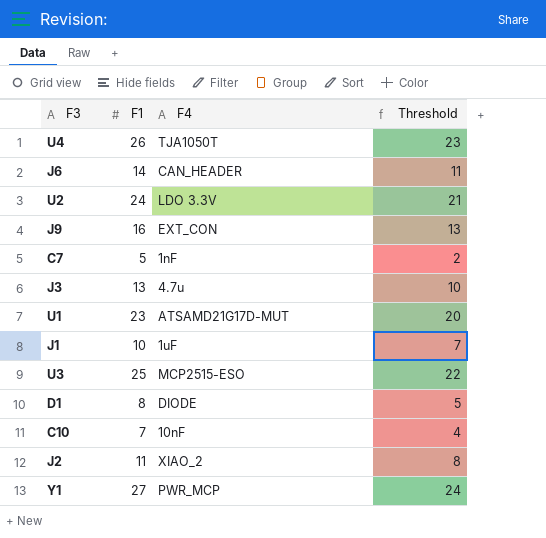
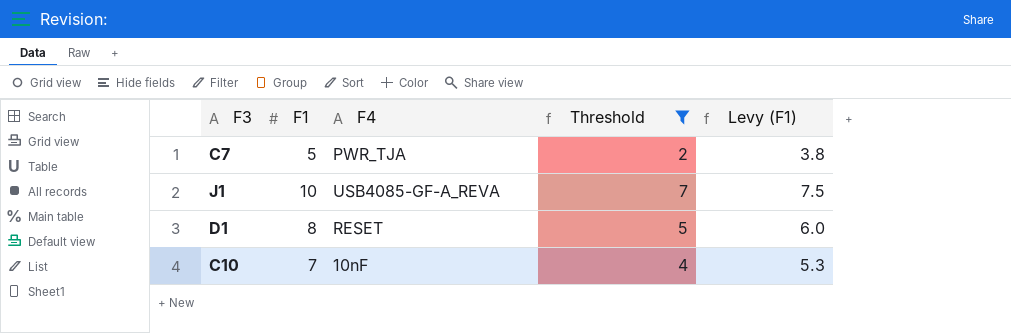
filter: none -> Threshold <= 7
column Levy (F1) | formula: none -> [F1] * 0.75
C7 | F4: 1nF -> PWR_TJA
J1 | F4: 1uF -> USB4085-GF-A_REVA
D1 | F4: DIODE -> RESET

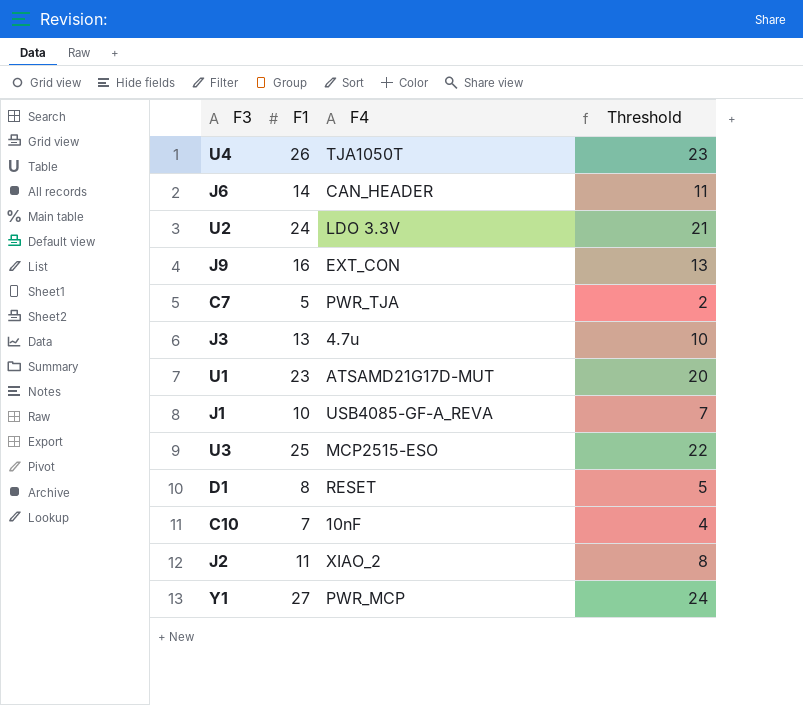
filter: Threshold <= 7 -> none
column Levy (F1) | formula: [F1] * 0.75 -> none

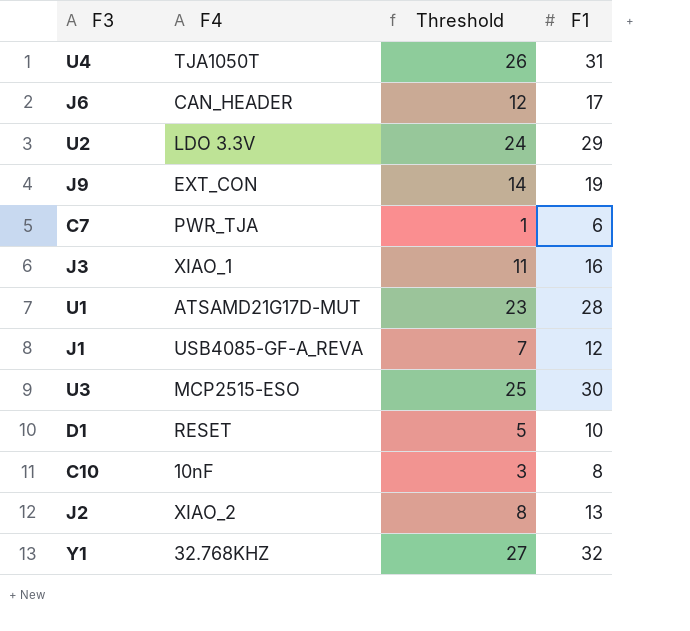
column Threshold | formula: [F1] - 3 -> [F1] - 5
column F1 | position: 2 -> 4
U4 | F1: 26 -> 31
J6 | F1: 14 -> 17
U2 | F1: 24 -> 29
J9 | F1: 16 -> 19
C7 | F1: 5 -> 6
J3 | F4: 4.7u -> XIAO_1
J3 | F1: 13 -> 16
U1 | F1: 23 -> 28
J1 | F1: 10 -> 12
U3 | F1: 25 -> 30
D1 | F1: 8 -> 10
C10 | F1: 7 -> 8
J2 | F1: 11 -> 13
Y1 | F4: PWR_MCP -> 32.768KHZ
Y1 | F1: 27 -> 32

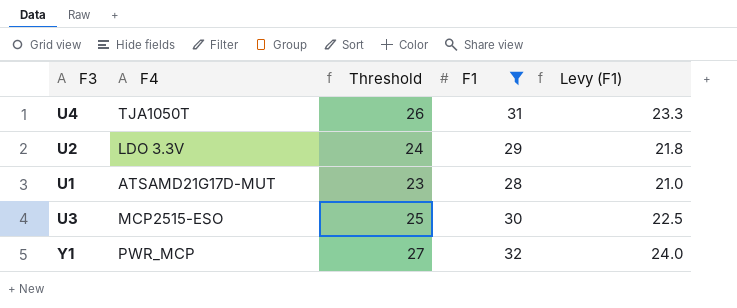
filter: none -> F1 >= 28
column Levy (F1) | formula: none -> [F1] * 0.75
Y1 | F4: 32.768KHZ -> PWR_MCP

